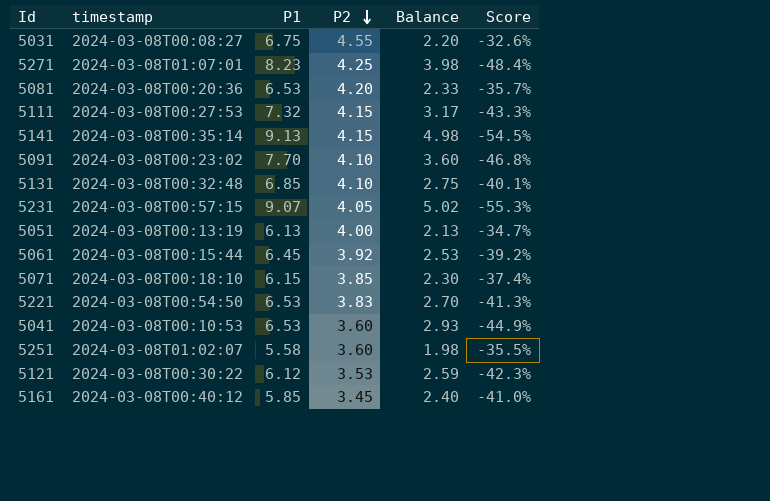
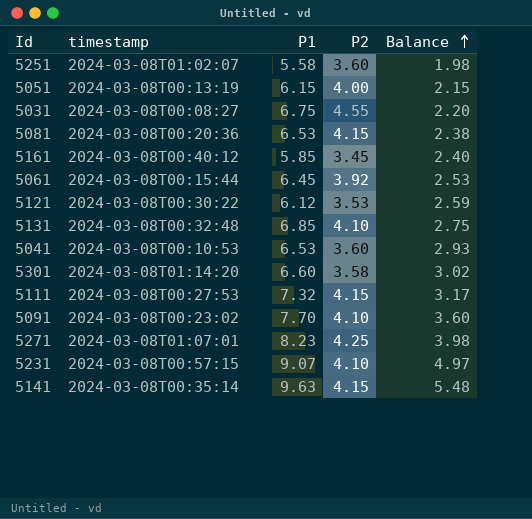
row order: P2 descending -> Balance ascending
column Score | formula: ([P2] - [P1]) / [P1] -> none
row 5071: 2024-03-08T00:18:10 | 6.15 | 3.85 | 2.30 | -37.4% -> none
row 5221: 2024-03-08T00:54:50 | 6.53 | 3.83 | 2.70 | -41.3% -> none
5051 | P1: 6.13 -> 6.15
5051 | Balance: 2.13 -> 2.15
5081 | P2: 4.20 -> 4.15
5081 | Balance: 2.33 -> 2.38
row 5301: none -> 2024-03-08T01:14:20 | 6.60 | 3.58 | 3.02
5231 | P2: 4.05 -> 4.10
5231 | Balance: 5.02 -> 4.97
5141 | P1: 9.13 -> 9.63
5141 | Balance: 4.98 -> 5.48

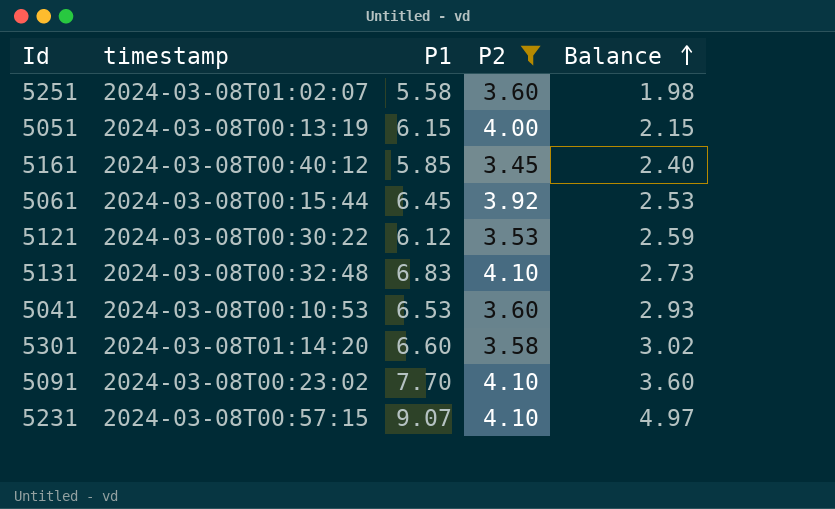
filter: none -> P2 <= 4.10
5131 | P1: 6.85 -> 6.83
5131 | Balance: 2.75 -> 2.73

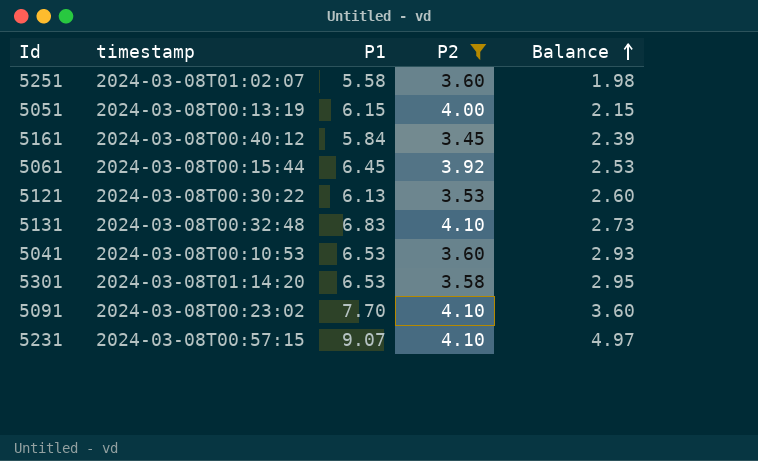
5161 | P1: 5.85 -> 5.84
5161 | Balance: 2.40 -> 2.39
5121 | P1: 6.12 -> 6.13
5121 | Balance: 2.59 -> 2.60
5301 | P1: 6.60 -> 6.53
5301 | Balance: 3.02 -> 2.95

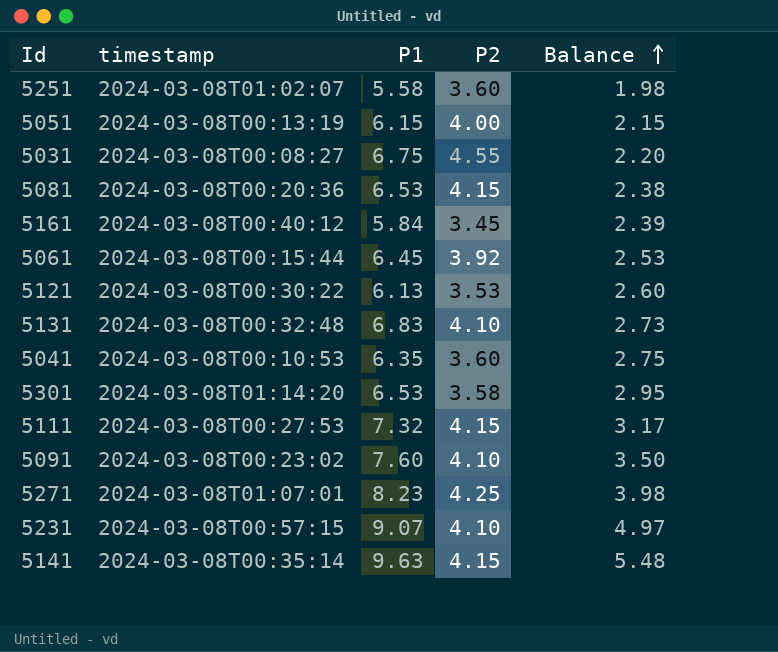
filter: P2 <= 4.10 -> none
5041 | P1: 6.53 -> 6.35
5041 | Balance: 2.93 -> 2.75
5091 | P1: 7.70 -> 7.60
5091 | Balance: 3.60 -> 3.50

